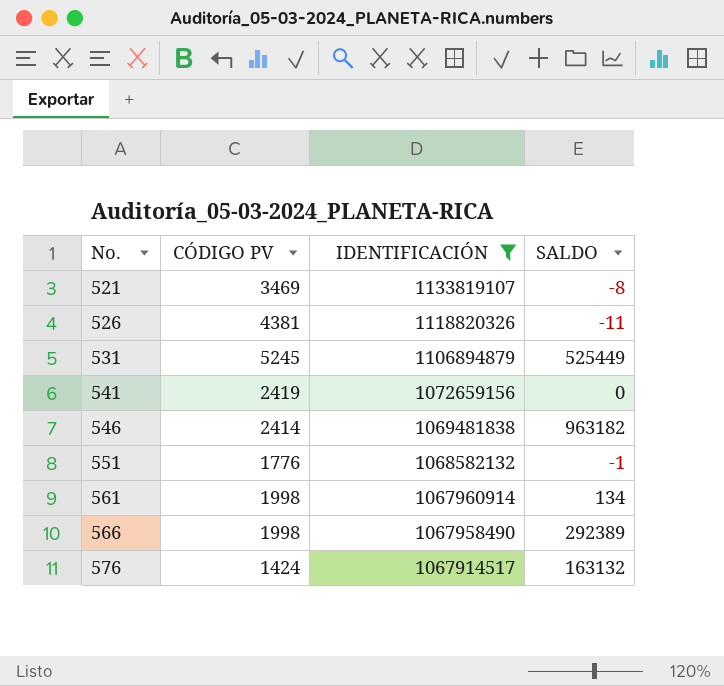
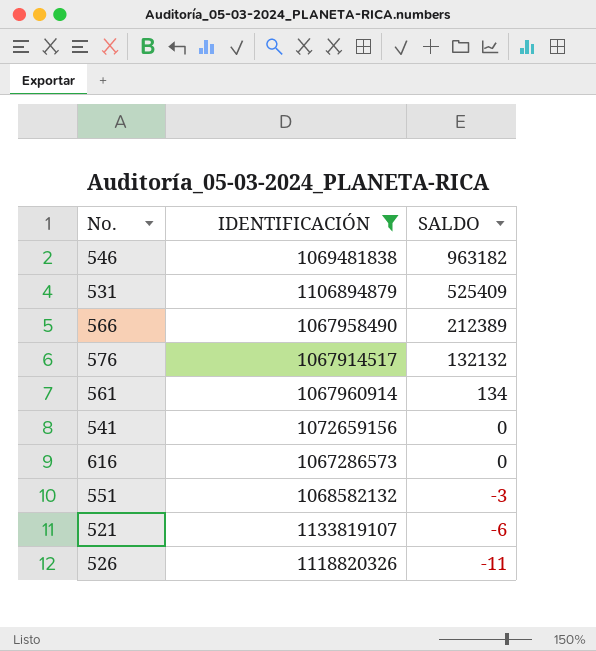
row order: No. ascending -> SALDO descending
column CÓDIGO PV | position: 2 -> none
531 | SALDO: 525449 -> 525409
566 | SALDO: 292389 -> 212389
576 | SALDO: 163132 -> 132132
row 616: none -> 1067286573 | 0
551 | SALDO: -1 -> -3
521 | SALDO: -8 -> -6

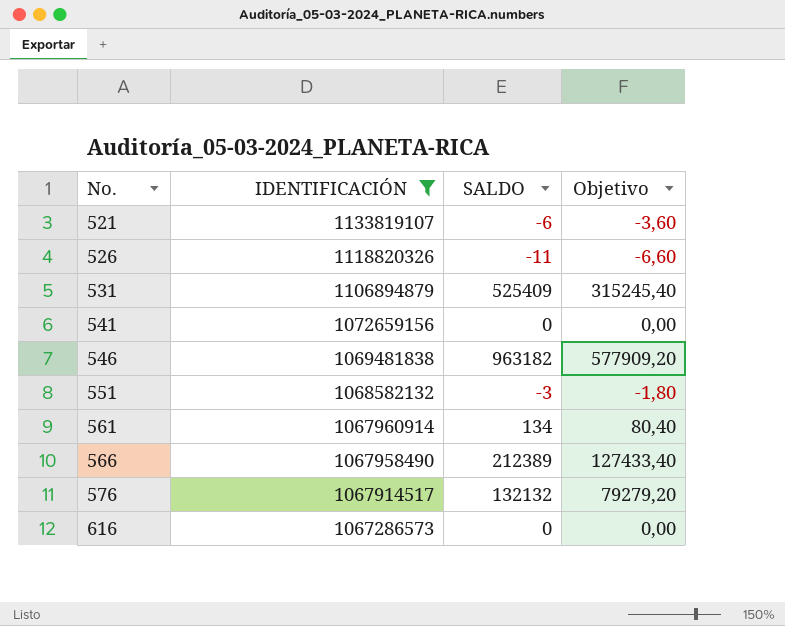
row order: SALDO descending -> No. ascending
column Objetivo | formula: none -> [SALDO] * 0,6

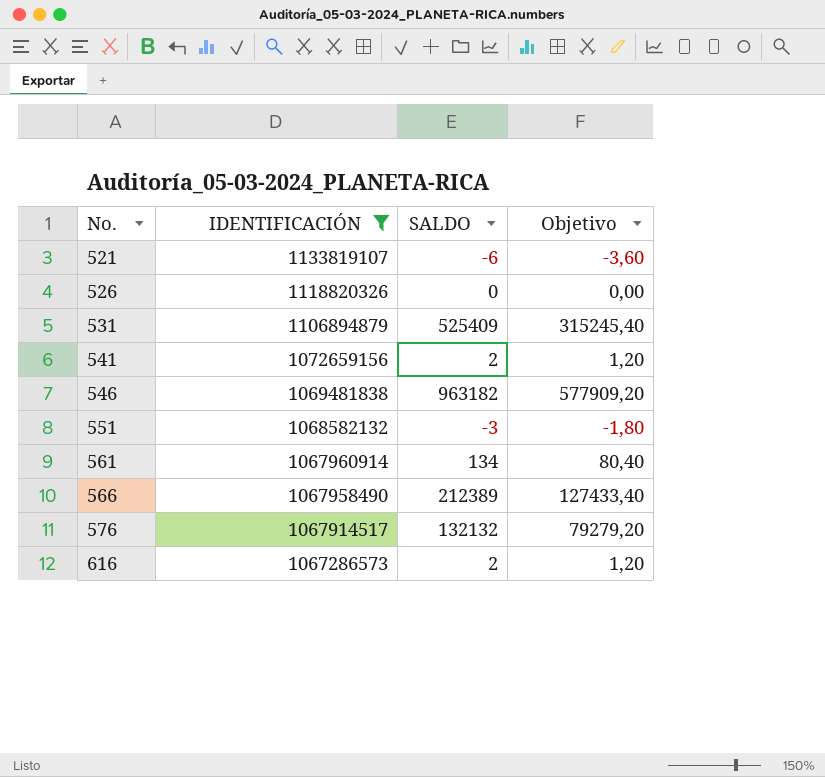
526 | SALDO: -11 -> 0
526 | Objetivo: -6,60 -> 0,00
541 | SALDO: 0 -> 2
541 | Objetivo: 0,00 -> 1,20
616 | SALDO: 0 -> 2
616 | Objetivo: 0,00 -> 1,20

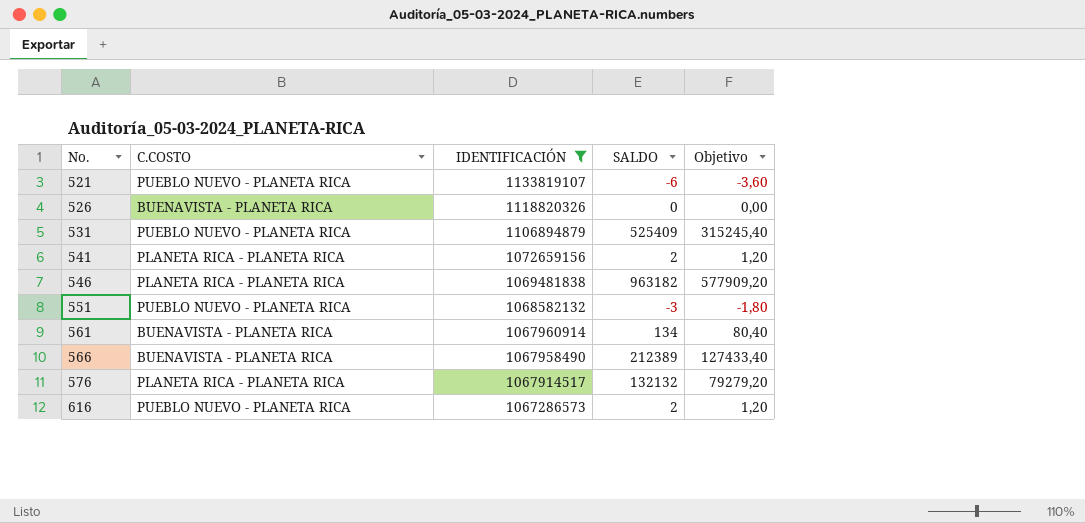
column C.COSTO | position: none -> 2

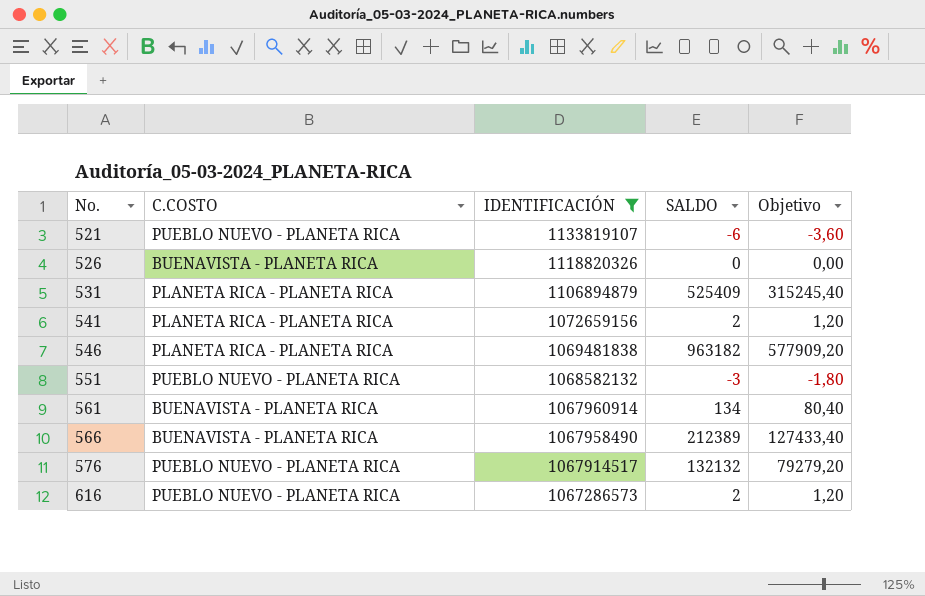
531 | C.COSTO: PUEBLO NUEVO - PLANETA RICA -> PLANETA RICA - PLANETA RICA
576 | C.COSTO: PLANETA RICA - PLANETA RICA -> PUEBLO NUEVO - PLANETA RICA

